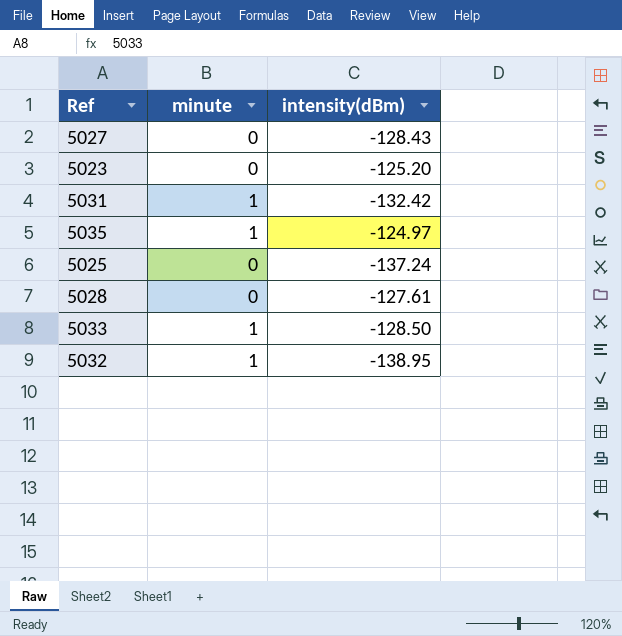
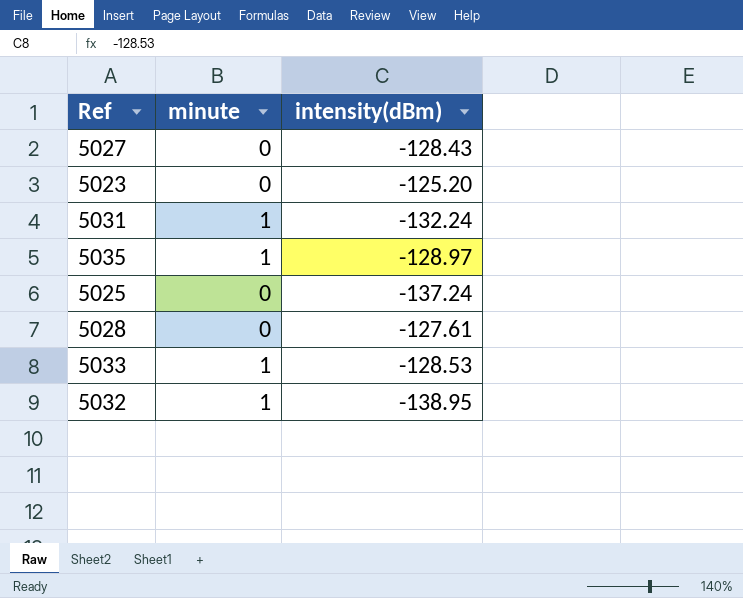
5031 | intensity(dBm): -132.42 -> -132.24
5035 | intensity(dBm): -124.97 -> -128.97
5033 | intensity(dBm): -128.50 -> -128.53

